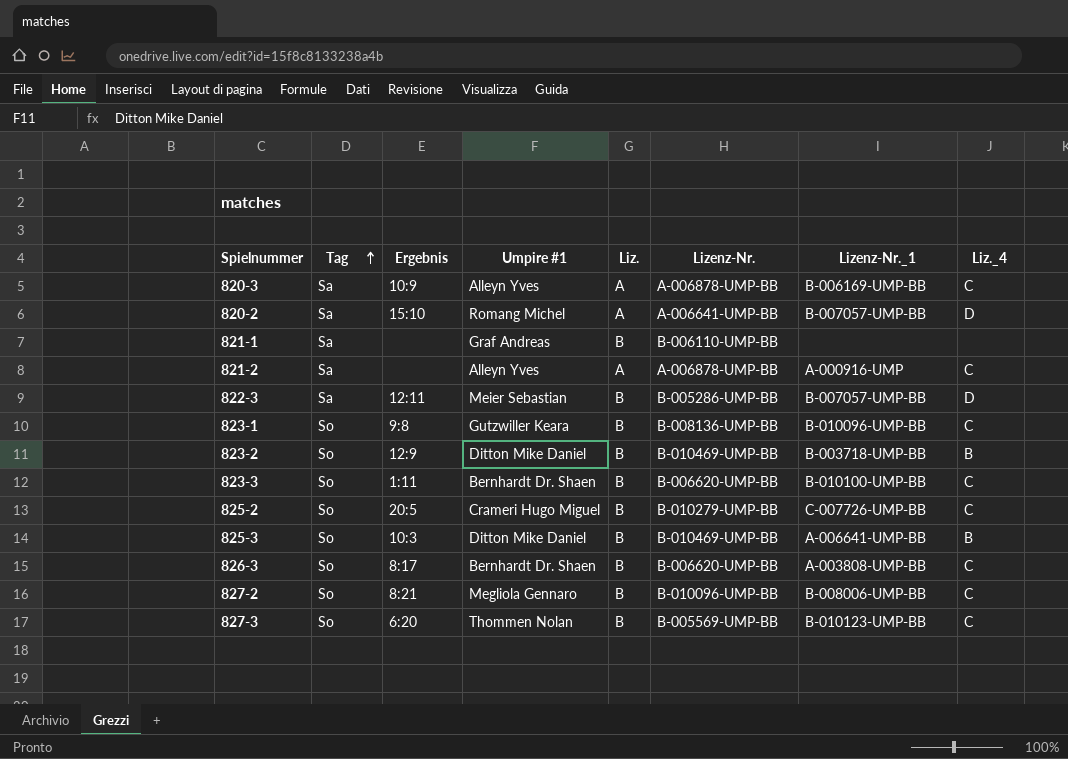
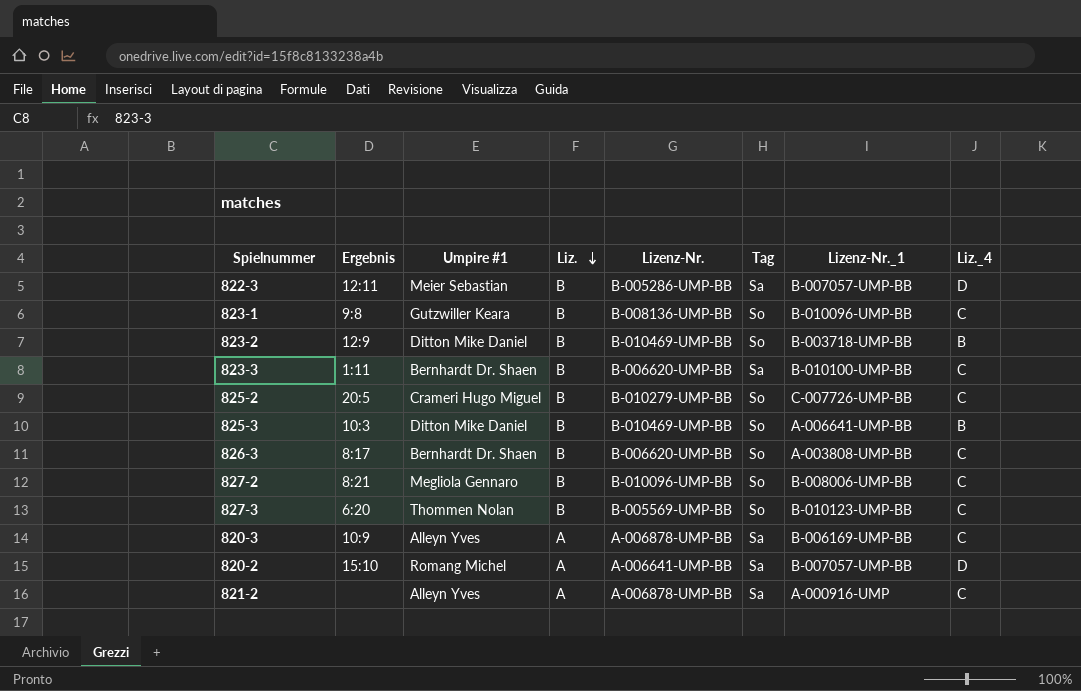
row order: Tag ascending -> Liz. descending
column Tag | position: 2 -> 6
row 821-1: Sa | none | Graf Andreas | B | B-006110-UMP-BB | none | none -> none
823-3 | Tag: So -> Sa

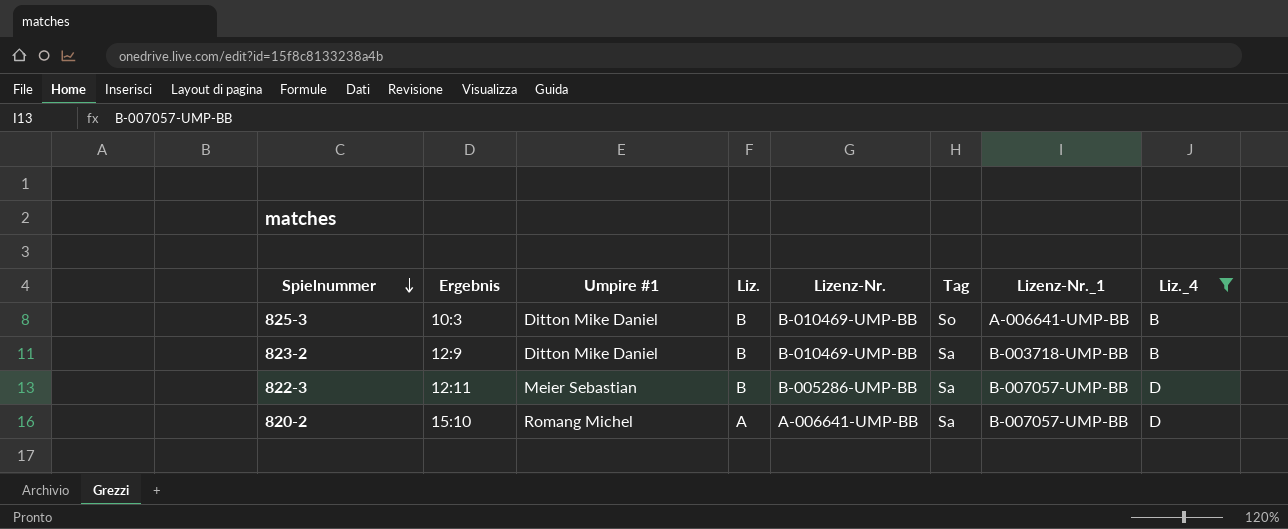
filter: none -> Liz._4 != C
row order: Liz. descending -> Spielnummer descending
823-2 | Tag: So -> Sa

